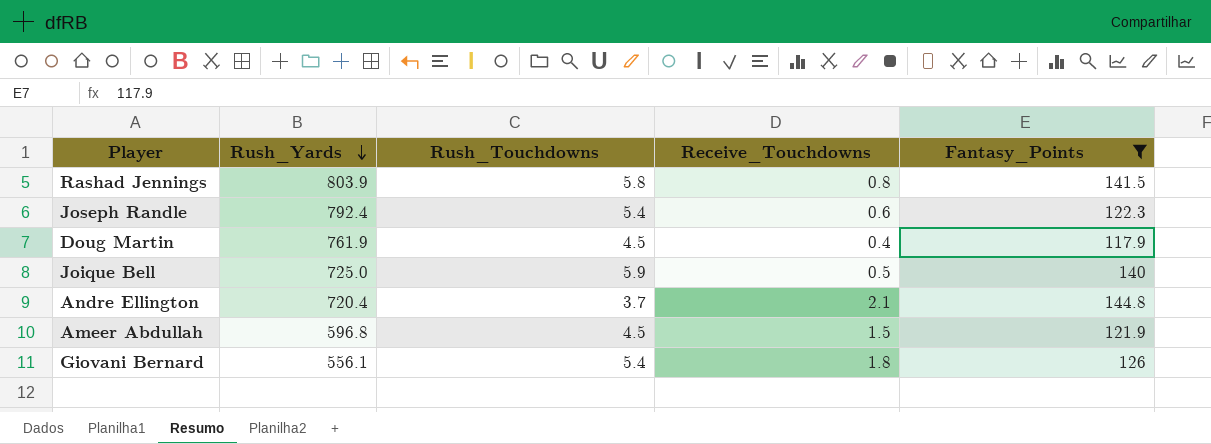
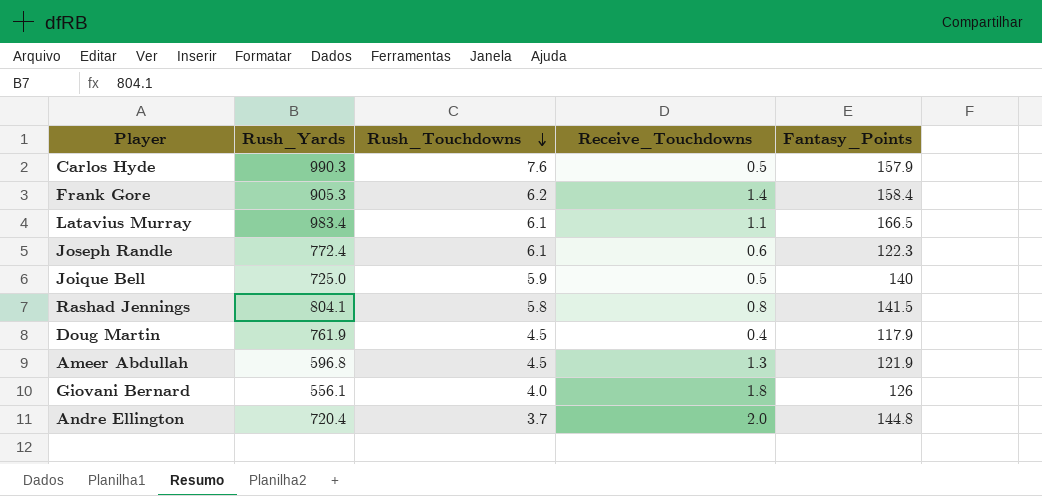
filter: Fantasy_Points <= 144.8 -> none
row order: Rush_Yards descending -> Rush_Touchdowns descending
Joseph Randle | Rush_Yards: 792.4 -> 772.4
Joseph Randle | Rush_Touchdowns: 5.4 -> 6.1
Rashad Jennings | Rush_Yards: 803.9 -> 804.1
Ameer Abdullah | Receive_Touchdowns: 1.5 -> 1.3
Giovani Bernard | Rush_Touchdowns: 5.4 -> 4.0
Andre Ellington | Receive_Touchdowns: 2.1 -> 2.0

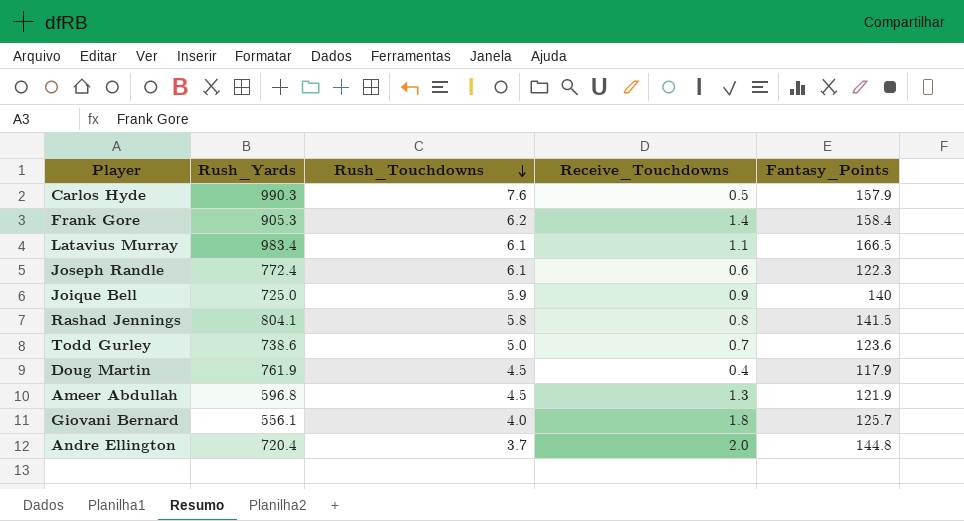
Joique Bell | Receive_Touchdowns: 0.5 -> 0.9
row Todd Gurley: none -> 738.6 | 5.0 | 0.7 | 123.6
Giovani Bernard | Fantasy_Points: 126 -> 125.7

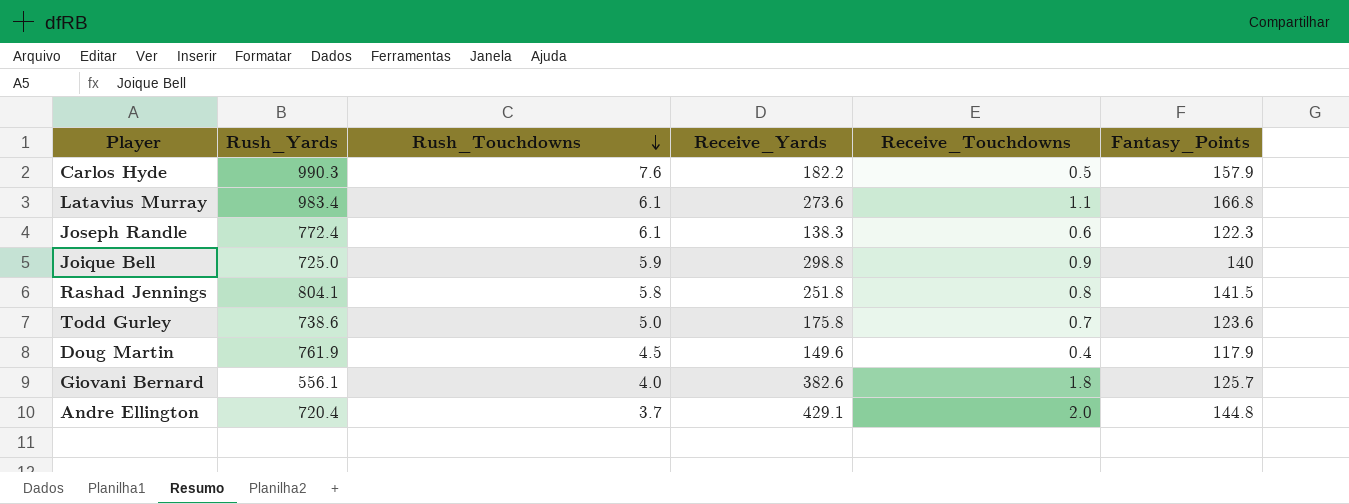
column Receive_Yards | position: none -> 4
row Frank Gore: 905.3 | 6.2 | 1.4 | 158.4 -> none
row Ameer Abdullah: 596.8 | 4.5 | 1.3 | 121.9 -> none
Latavius Murray | Fantasy_Points: 166.5 -> 166.8

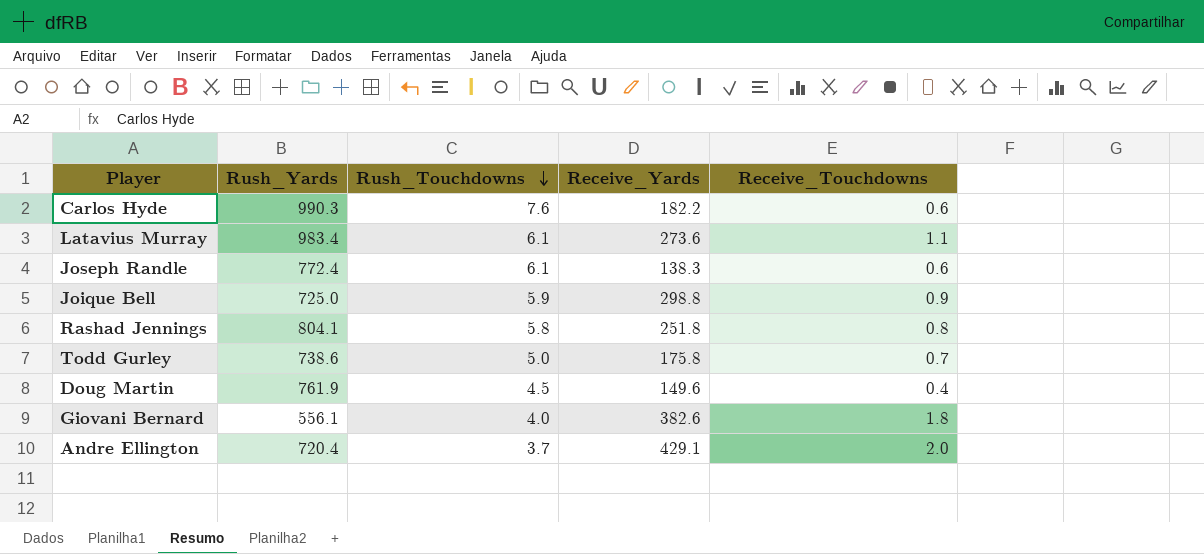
column Fantasy_Points | position: 6 -> none
Carlos Hyde | Receive_Touchdowns: 0.5 -> 0.6

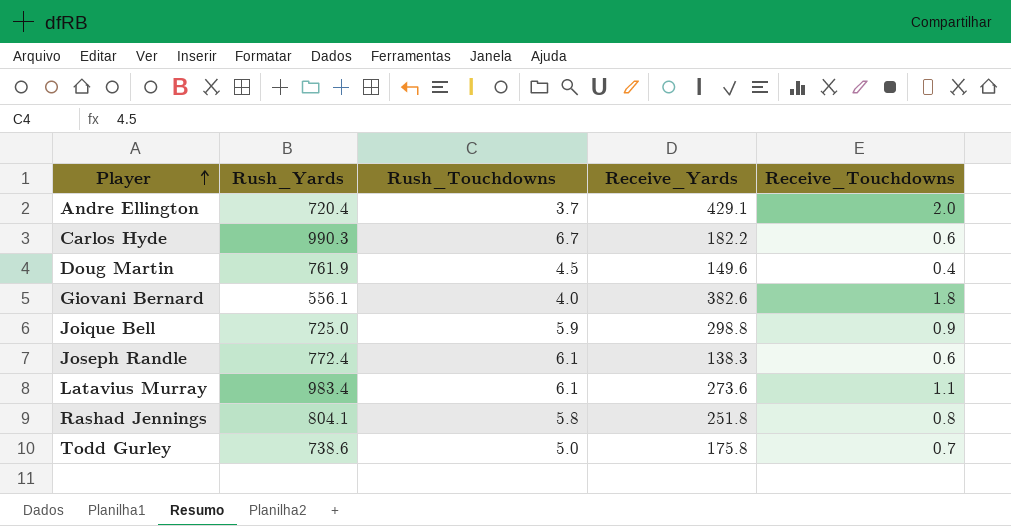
row order: Rush_Touchdowns descending -> Player ascending
Carlos Hyde | Rush_Touchdowns: 7.6 -> 6.7

